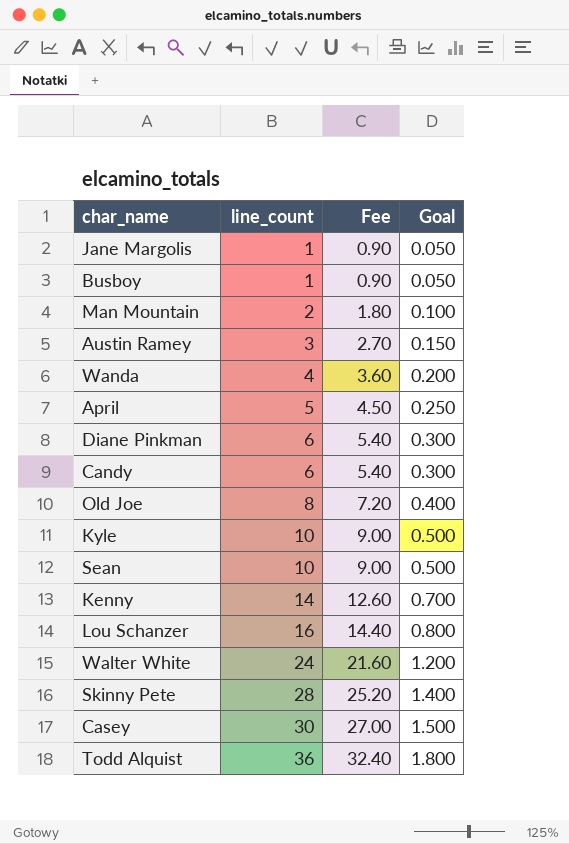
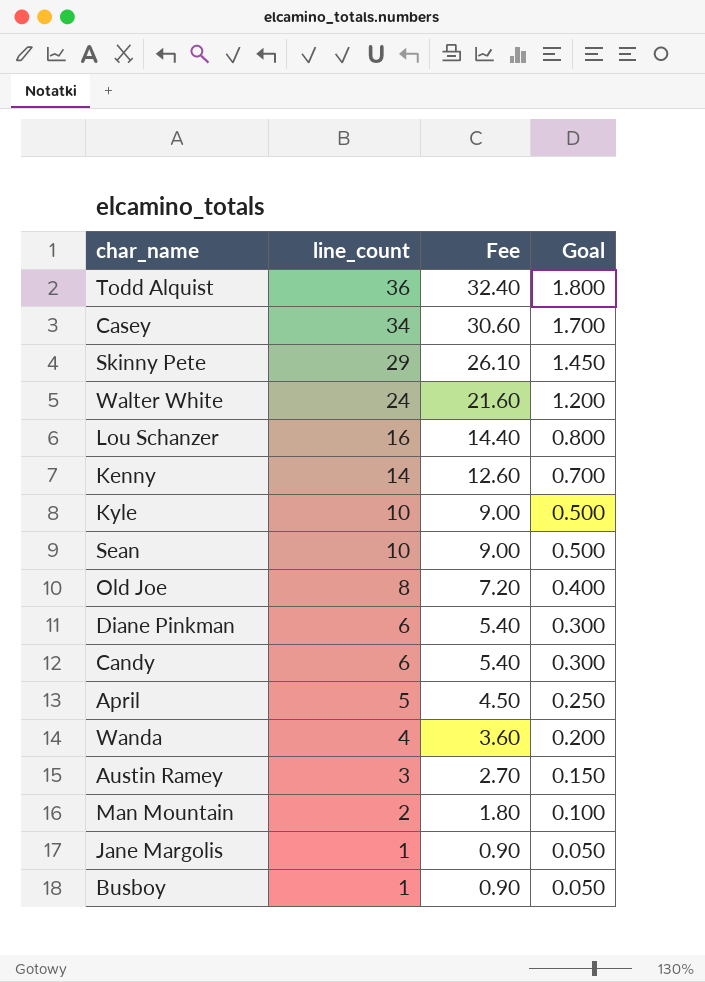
row order: line_count ascending -> line_count descending
Casey | line_count: 30 -> 34
Casey | Fee: 27.00 -> 30.60
Casey | Goal: 1.500 -> 1.700
Skinny Pete | line_count: 28 -> 29
Skinny Pete | Fee: 25.20 -> 26.10
Skinny Pete | Goal: 1.400 -> 1.450

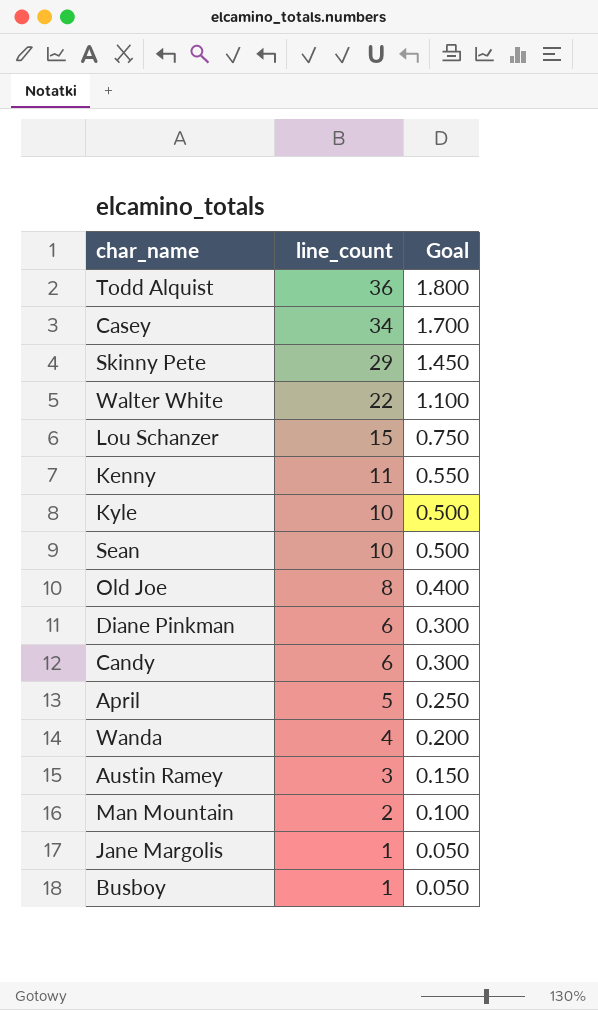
column Fee | formula: [line_count] * 0.9 -> none
Walter White | line_count: 24 -> 22
Walter White | Goal: 1.200 -> 1.100
Lou Schanzer | line_count: 16 -> 15
Lou Schanzer | Goal: 0.800 -> 0.750
Kenny | line_count: 14 -> 11
Kenny | Goal: 0.700 -> 0.550

